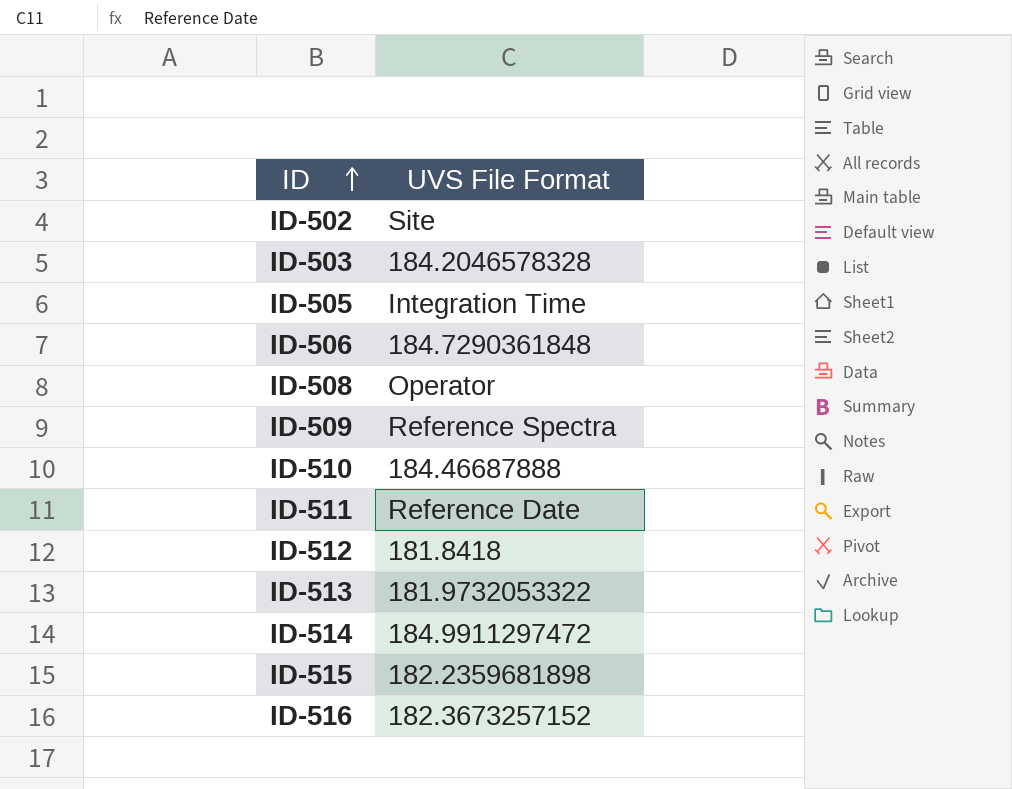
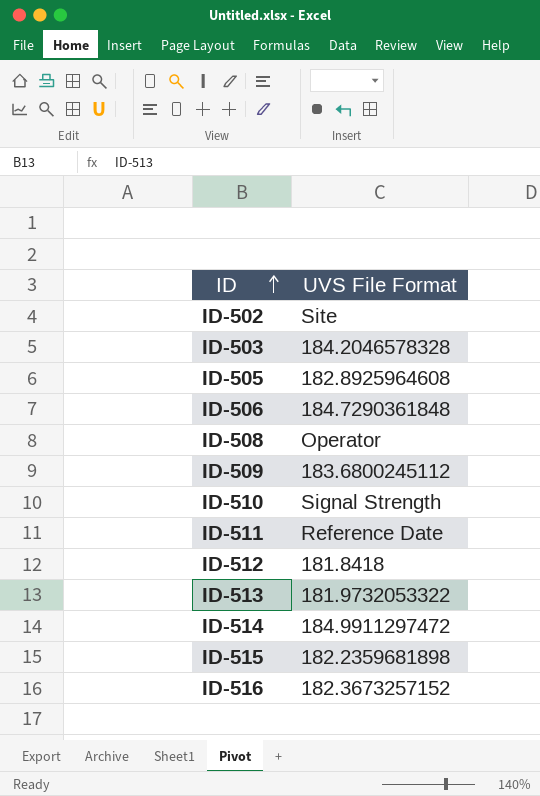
ID-505 | UVS File Format: Integration Time -> 182.8925964608
ID-509 | UVS File Format: Reference Spectra -> 183.6800245112
ID-510 | UVS File Format: 184.46687888 -> Signal Strength

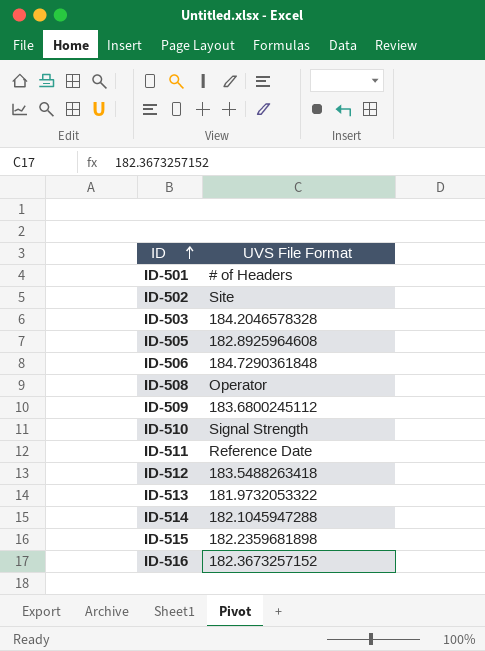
row ID-501: none -> # of Headers
ID-512 | UVS File Format: 181.8418 -> 183.5488263418
ID-514 | UVS File Format: 184.9911297472 -> 182.1045947288

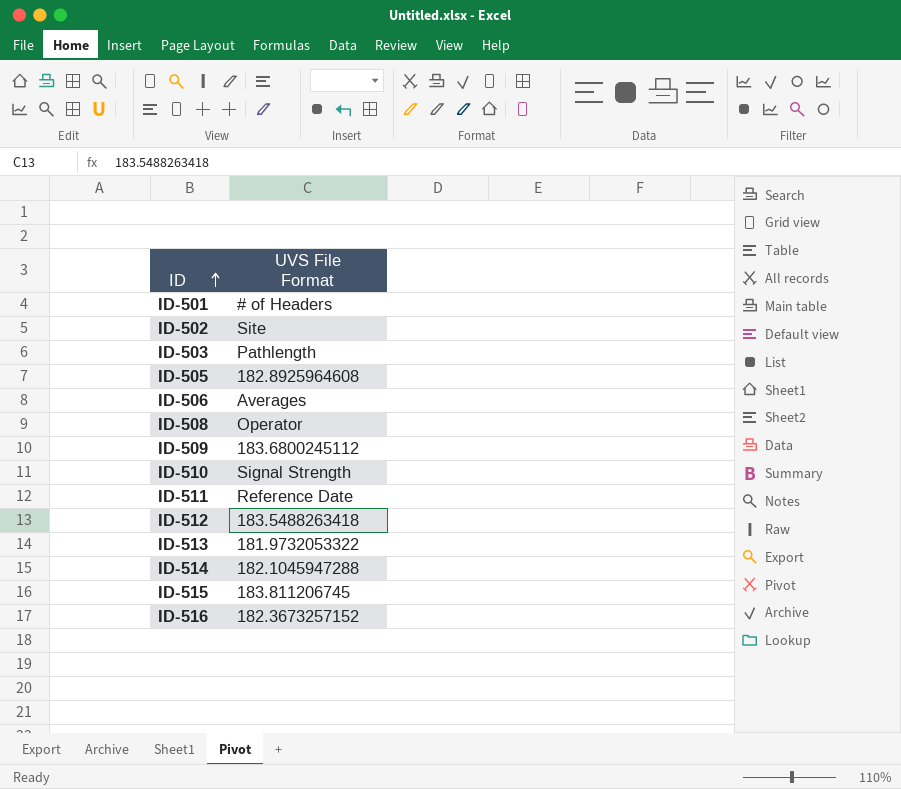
ID-503 | UVS File Format: 184.2046578328 -> Pathlength
ID-506 | UVS File Format: 184.7290361848 -> Averages
ID-515 | UVS File Format: 182.2359681898 -> 183.811206745

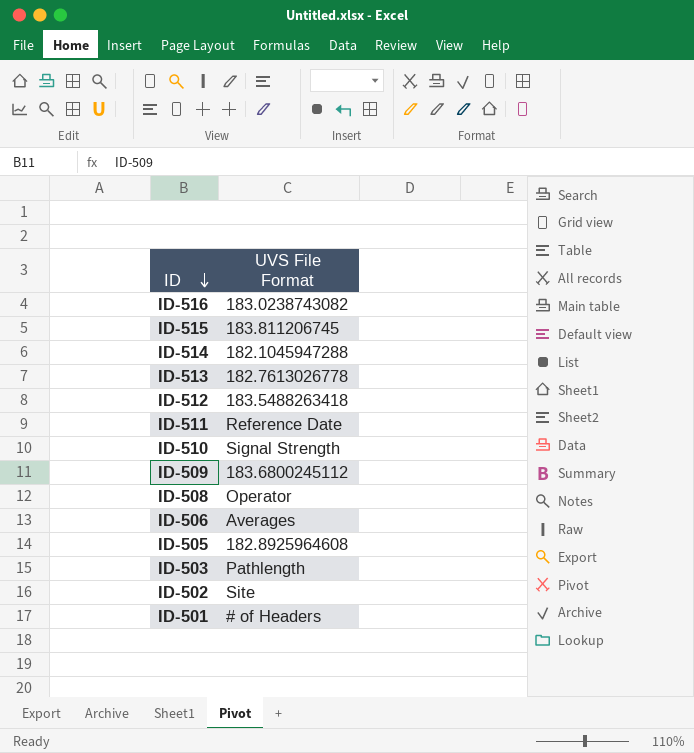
row order: ID ascending -> ID descending
ID-516 | UVS File Format: 182.3673257152 -> 183.0238743082
ID-513 | UVS File Format: 181.9732053322 -> 182.7613026778

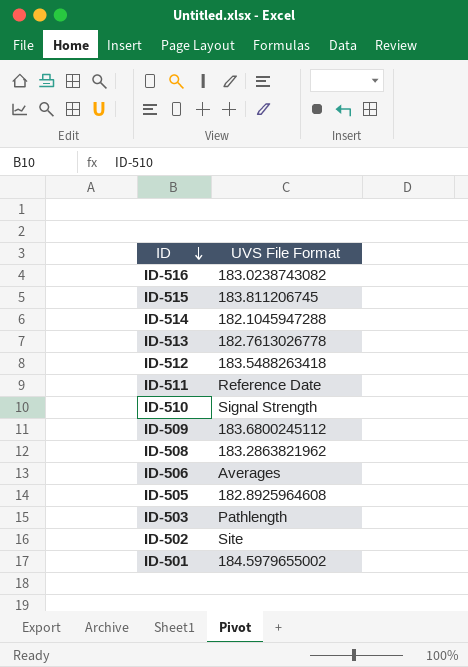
ID-508 | UVS File Format: Operator -> 183.2863821962
ID-501 | UVS File Format: # of Headers -> 184.5979655002

